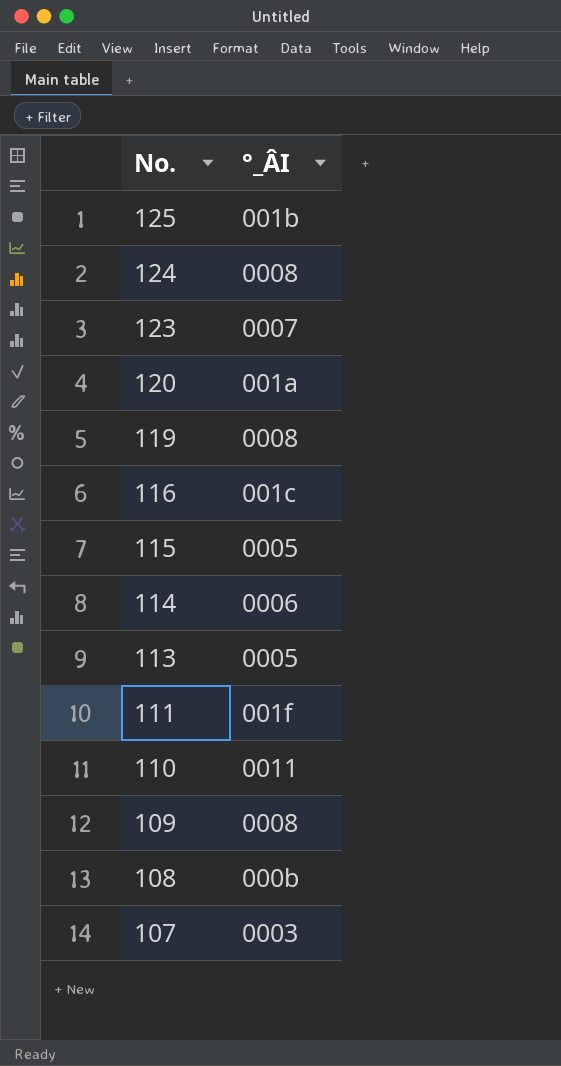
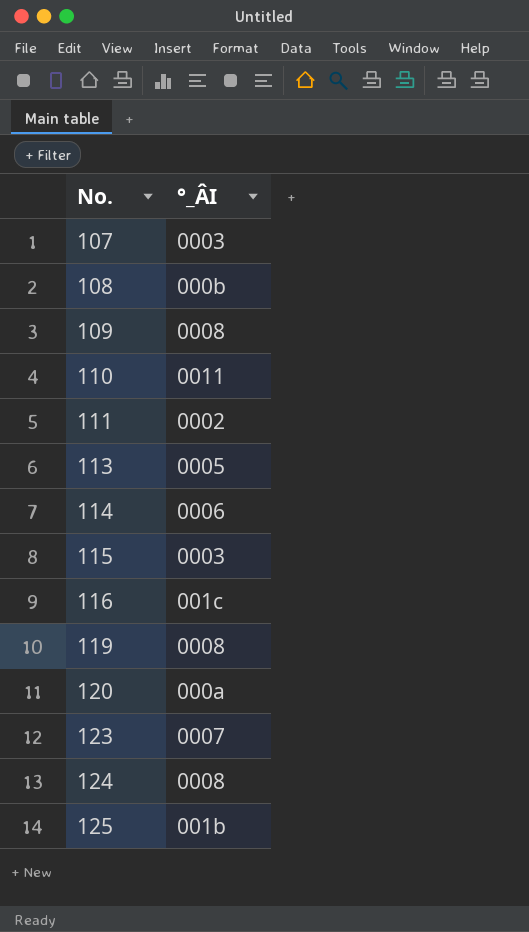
row order: No. descending -> No. ascending
111 | °_ÂI: 001f -> 0002
115 | °_ÂI: 0005 -> 0003
120 | °_ÂI: 001a -> 000a

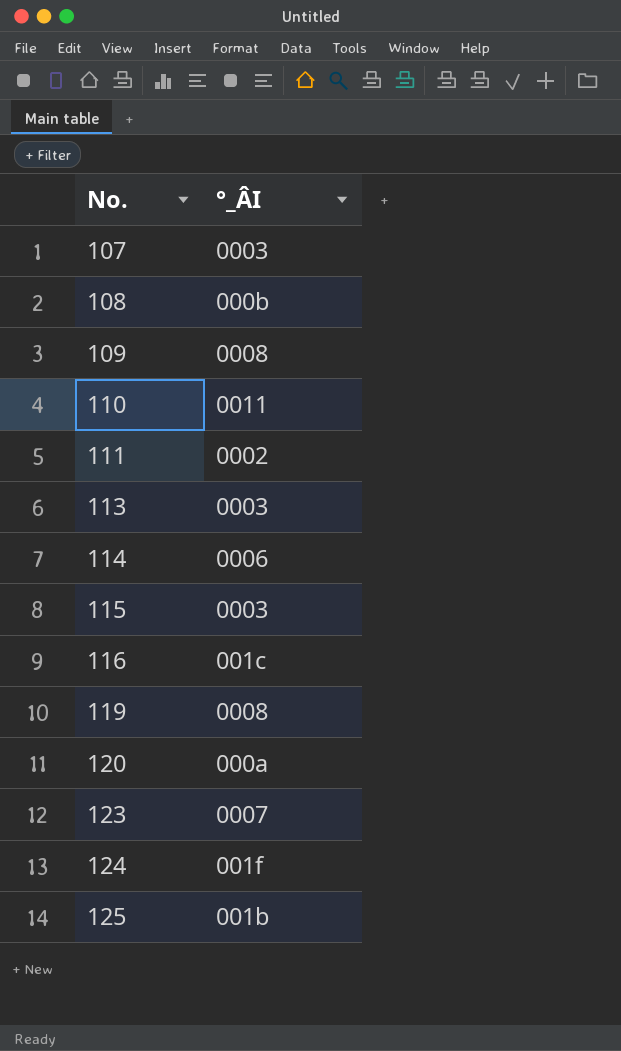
113 | °_ÂI: 0005 -> 0003
124 | °_ÂI: 0008 -> 001f

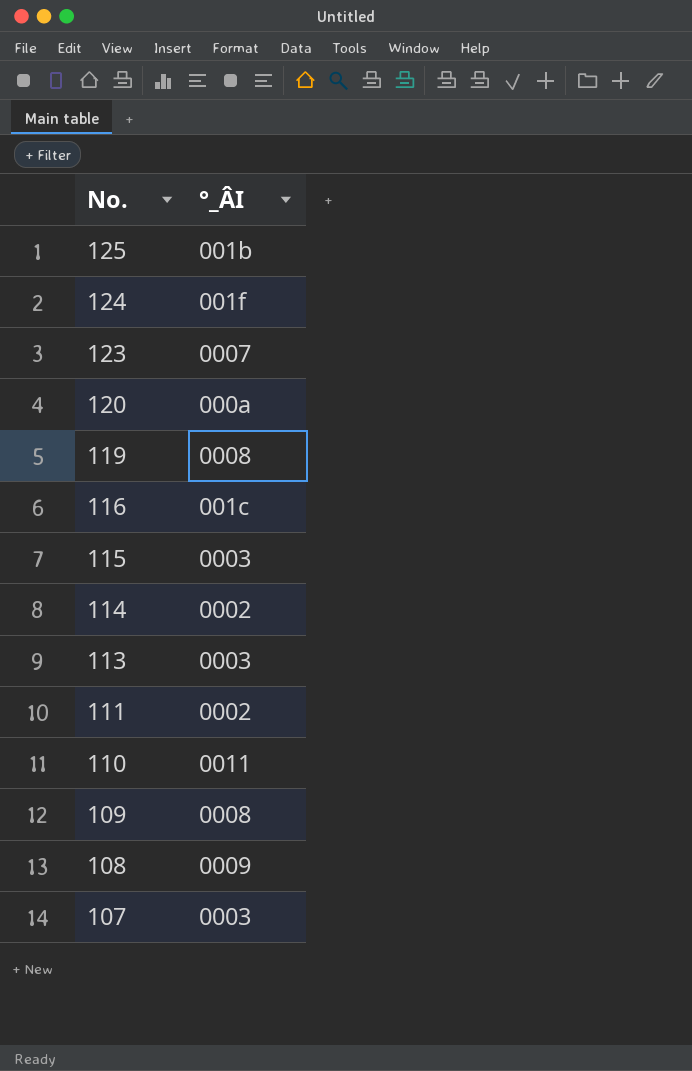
row order: No. ascending -> No. descending
114 | °_ÂI: 0006 -> 0002
108 | °_ÂI: 000b -> 0009

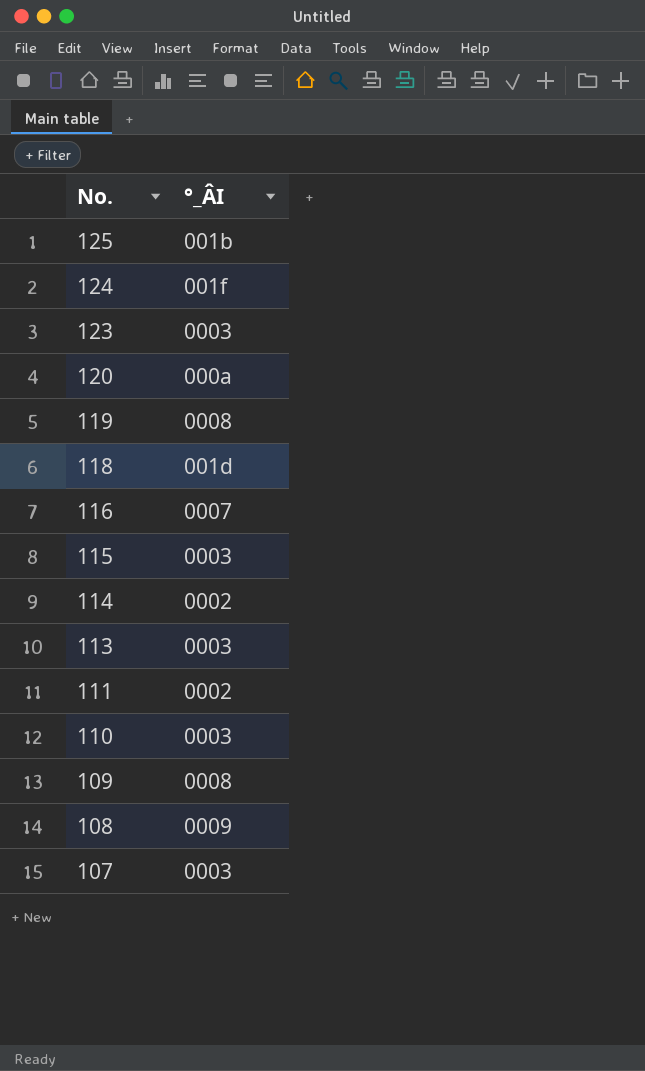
123 | °_ÂI: 0007 -> 0003
row 118: none -> 001d
116 | °_ÂI: 001c -> 0007
110 | °_ÂI: 0011 -> 0003

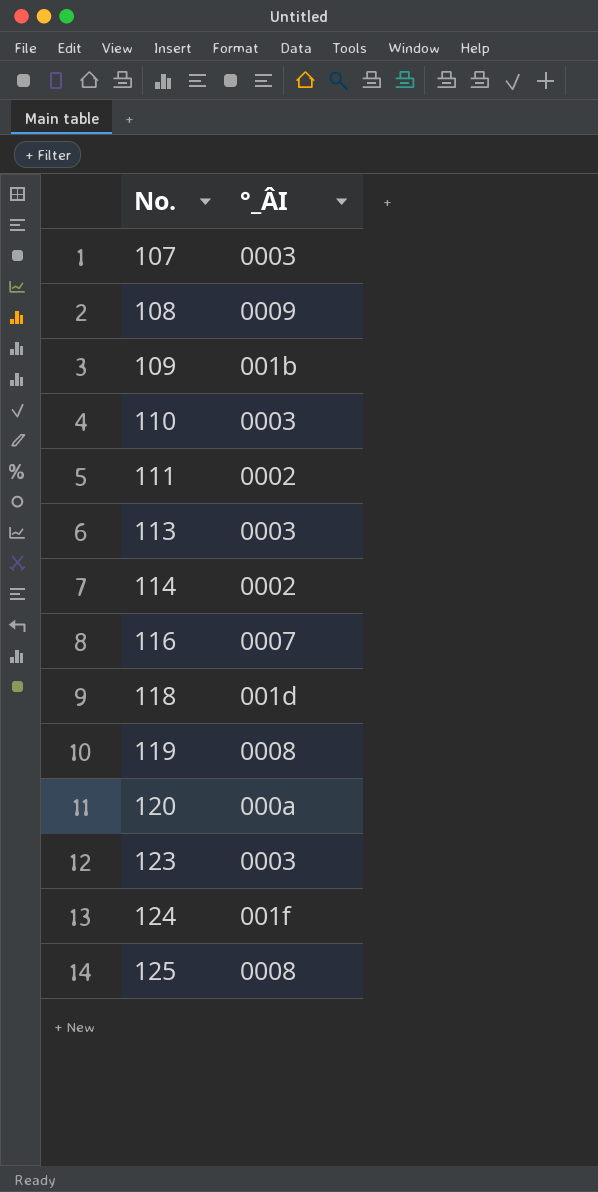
row order: No. descending -> No. ascending
row 115: 0003 -> none
109 | °_ÂI: 0008 -> 001b
125 | °_ÂI: 001b -> 0008

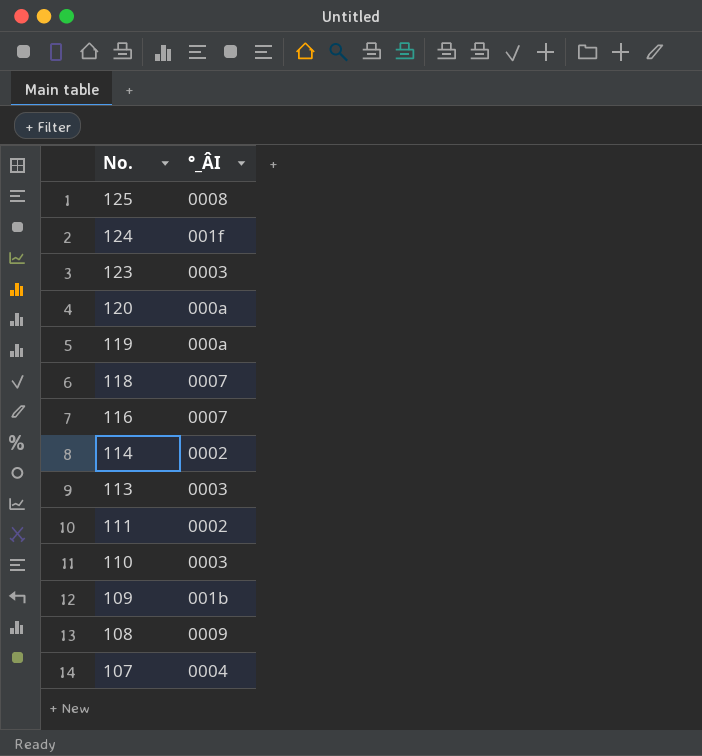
row order: No. ascending -> No. descending
119 | °_ÂI: 0008 -> 000a
118 | °_ÂI: 001d -> 0007
107 | °_ÂI: 0003 -> 0004

